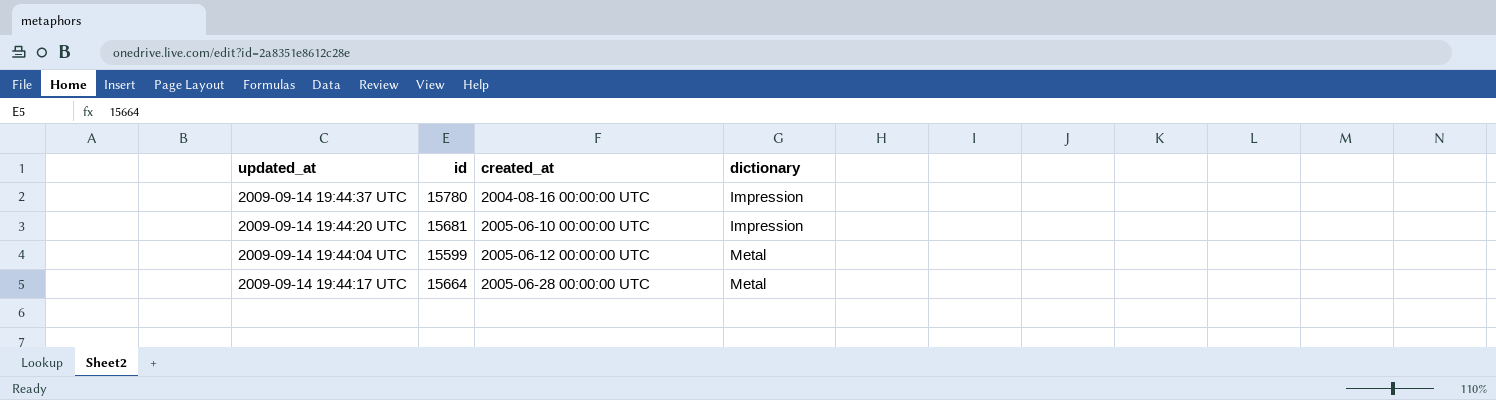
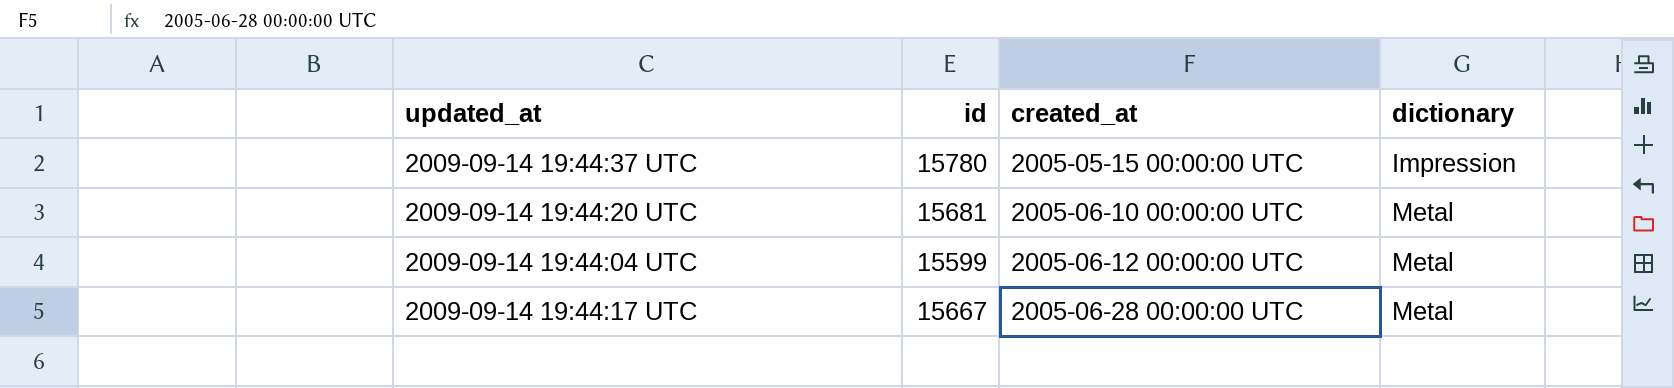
2009-09-14 19:44:37 UTC | created_at: 2004-08-16 00:00:00 UTC -> 2005-05-15 00:00:00 UTC
2009-09-14 19:44:20 UTC | dictionary: Impression -> Metal
2009-09-14 19:44:17 UTC | id: 15664 -> 15667

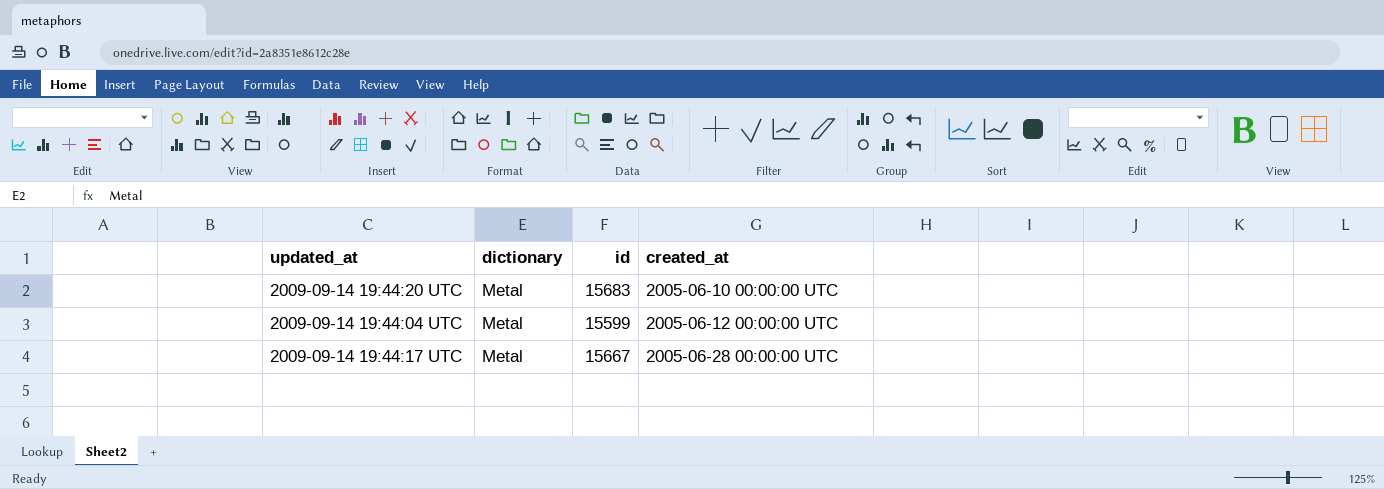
column dictionary | position: 4 -> 2
row 2009-09-14 19:44:37 UTC: 15780 | 2005-05-15 00:00:00 UTC | Impression -> none
2009-09-14 19:44:20 UTC | id: 15681 -> 15683

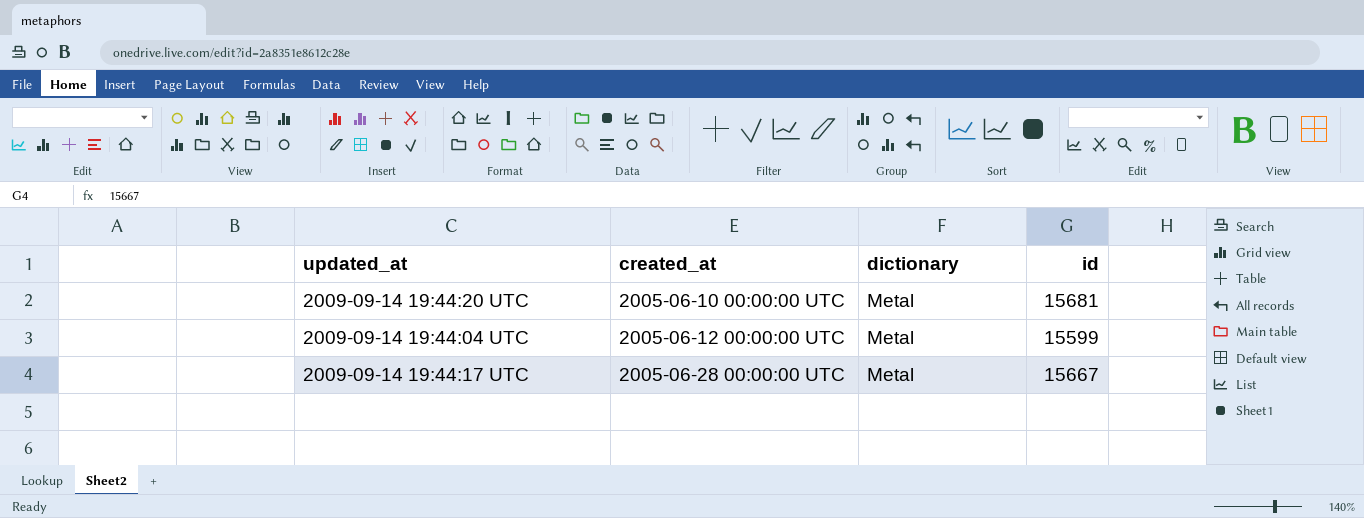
column created_at | position: 4 -> 2
2009-09-14 19:44:20 UTC | id: 15683 -> 15681

